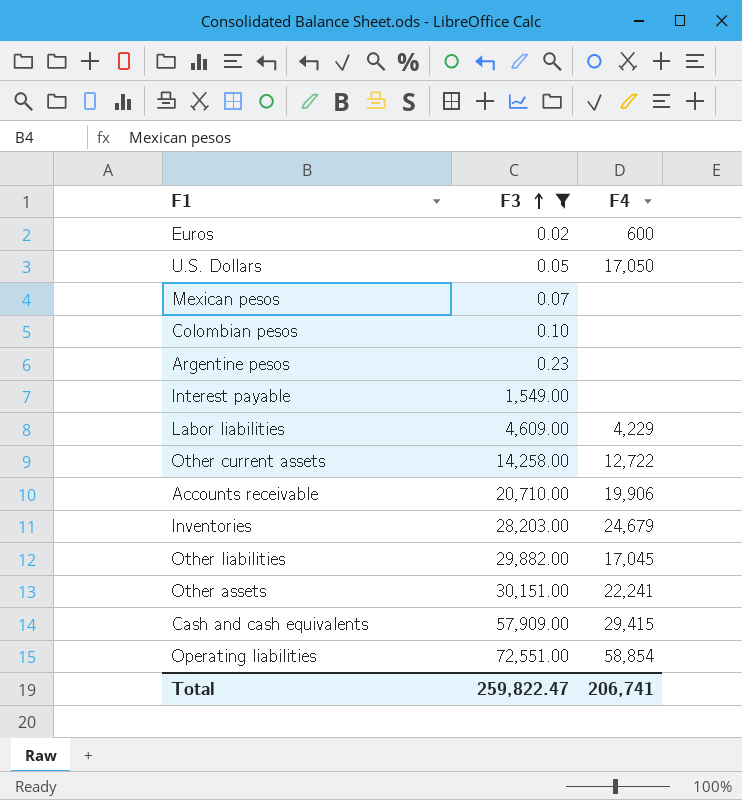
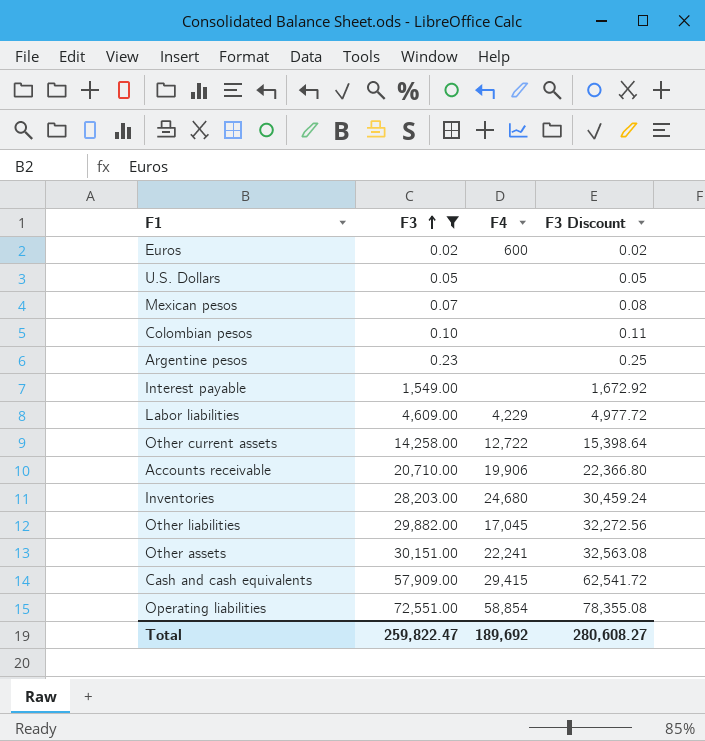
column F3 Discount | formula: none -> [F3] * 1.08
U.S. Dollars | F4: 17,050 -> none
Inventories | F4: 24,679 -> 24,680
Total | F4: 206,741 -> 189,692

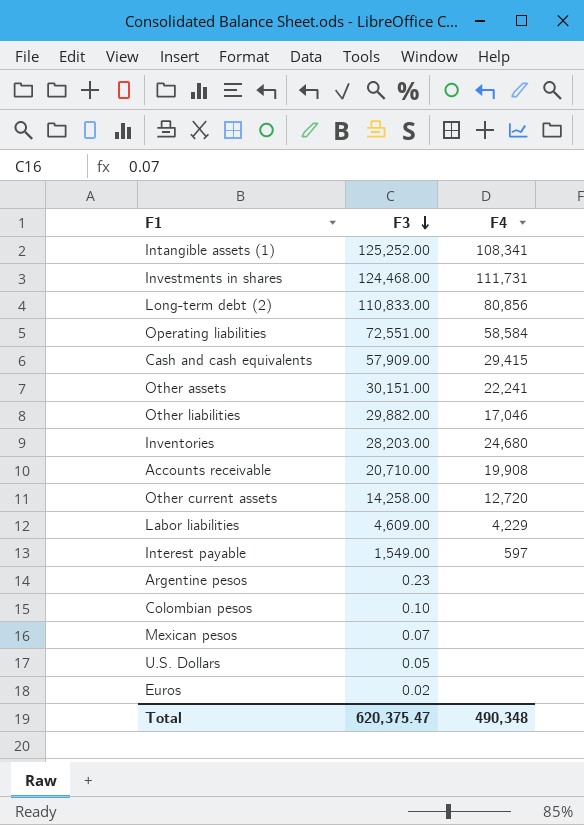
filter: F3 <= 72,551.00 -> none
row order: F3 ascending -> F3 descending
column F3 Discount | formula: [F3] * 1.08 -> none
Operating liabilities | F4: 58,854 -> 58,584
Other liabilities | F4: 17,045 -> 17,046
Accounts receivable | F4: 19,906 -> 19,908
Other current assets | F4: 12,722 -> 12,720
Interest payable | F4: none -> 597
Euros | F4: 600 -> none
Total | F3: 259,822.47 -> 620,375.47
Total | F4: 189,692 -> 490,348

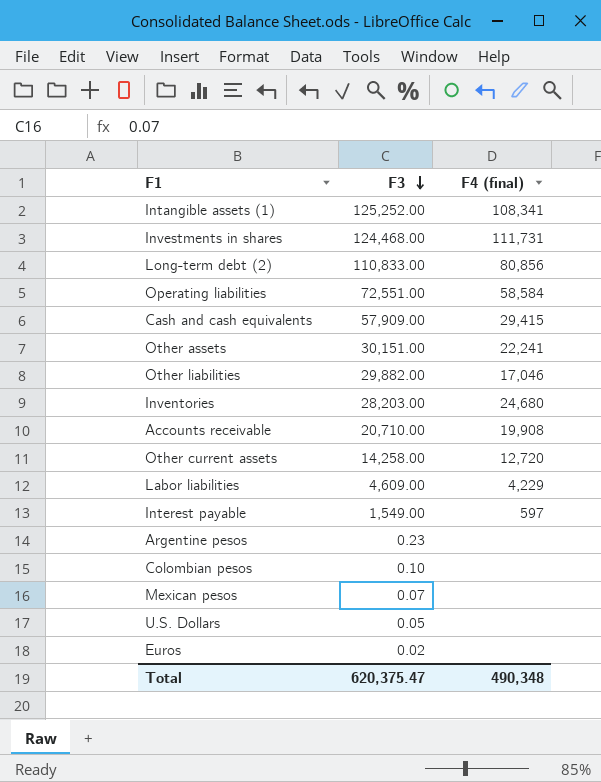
column name: F4 -> F4 (final)

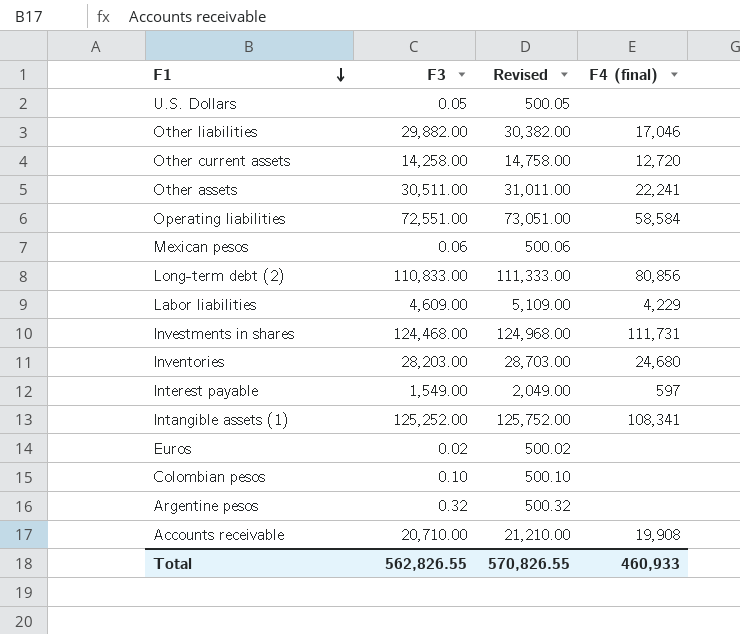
row order: F3 descending -> F1 descending
column Revised | formula: none -> [F3] + 500
row Cash and cash equivalents: 57,909.00 | 29,415 -> none
Other assets | F3: 30,151.00 -> 30,511.00
Mexican pesos | F3: 0.07 -> 0.06
Argentine pesos | F3: 0.23 -> 0.32
Total | F3: 620,375.47 -> 562,826.55
Total | F4 (final): 490,348 -> 460,933

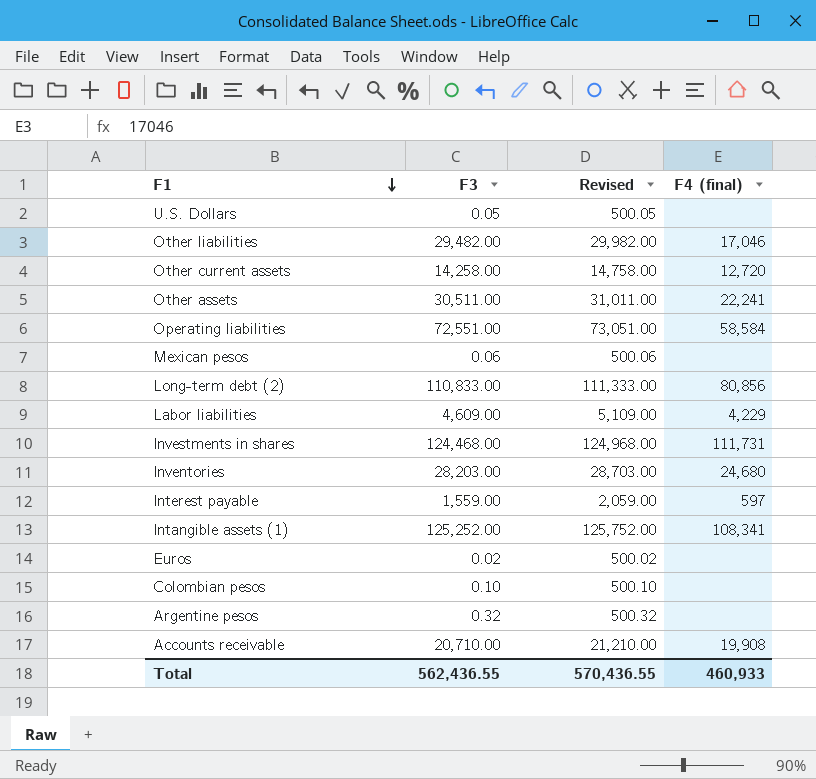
Other liabilities | F3: 29,882.00 -> 29,482.00
Other liabilities | Revised: 30,382.00 -> 29,982.00
Interest payable | F3: 1,549.00 -> 1,559.00
Interest payable | Revised: 2,049.00 -> 2,059.00
Total | F3: 562,826.55 -> 562,436.55
Total | Revised: 570,826.55 -> 570,436.55

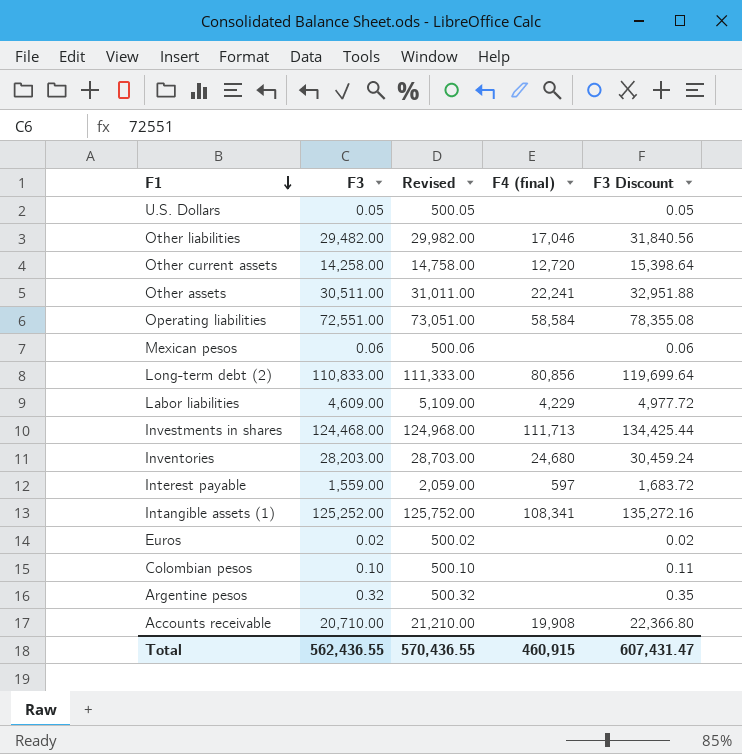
column F3 Discount | formula: none -> [F3] * 1.08
Investments in shares | F4 (final): 111,731 -> 111,713
Total | F4 (final): 460,933 -> 460,915

